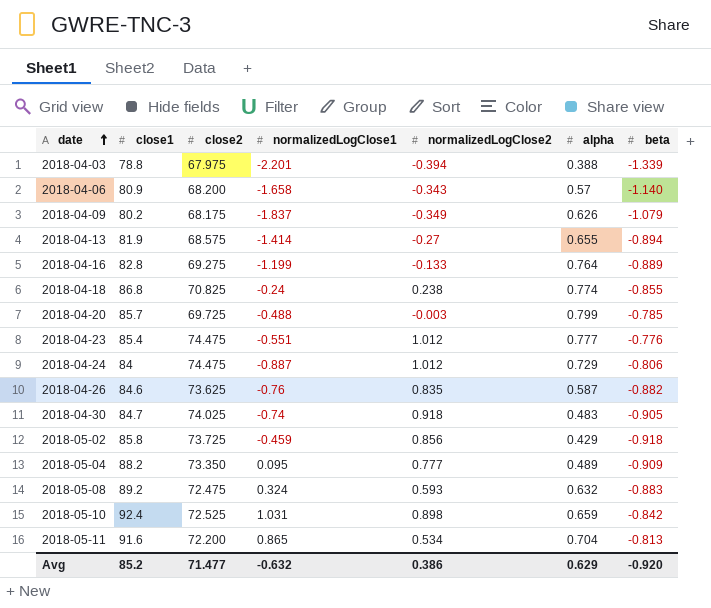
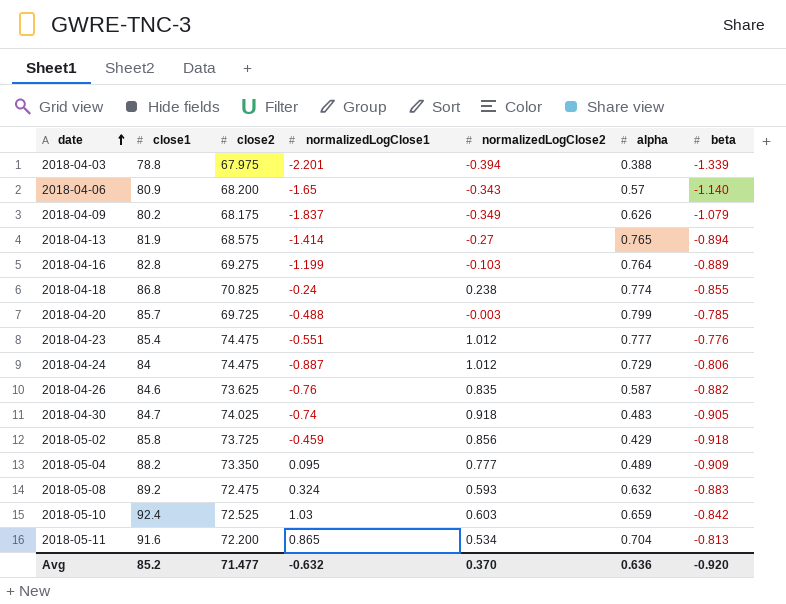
2018-04-06 | normalizedLogClose1: -1.658 -> -1.65
2018-04-13 | alpha: 0.655 -> 0.765
2018-04-16 | normalizedLogClose2: -0.133 -> -0.103
2018-05-10 | normalizedLogClose1: 1.031 -> 1.03
2018-05-10 | normalizedLogClose2: 0.898 -> 0.603
Avg | normalizedLogClose2: 0.386 -> 0.370
Avg | alpha: 0.629 -> 0.636

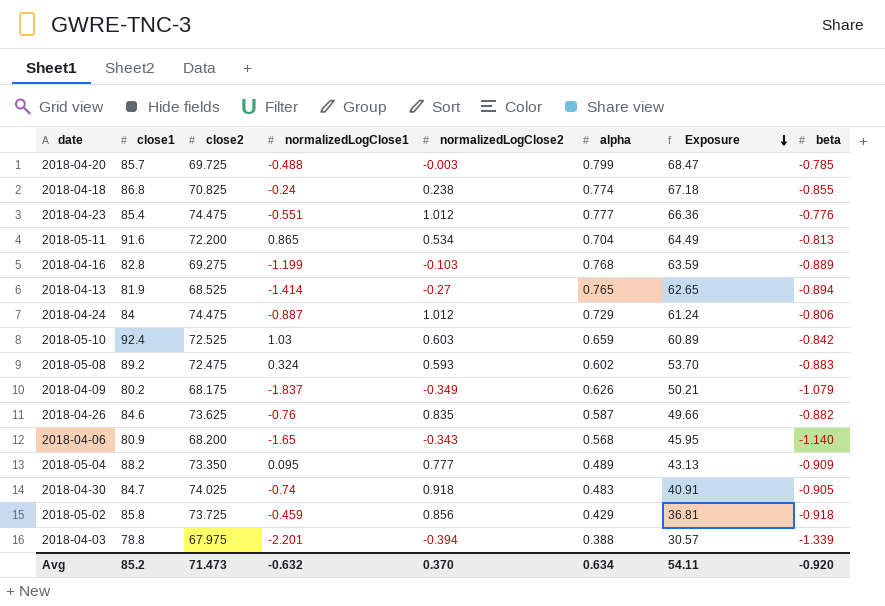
row order: date ascending -> Exposure descending
column Exposure | formula: none -> [close1] * [alpha]
2018-04-16 | alpha: 0.764 -> 0.768
2018-04-13 | close2: 68.575 -> 68.525
2018-05-08 | alpha: 0.632 -> 0.602
2018-04-06 | alpha: 0.57 -> 0.568
Avg | close2: 71.477 -> 71.473
Avg | alpha: 0.636 -> 0.634

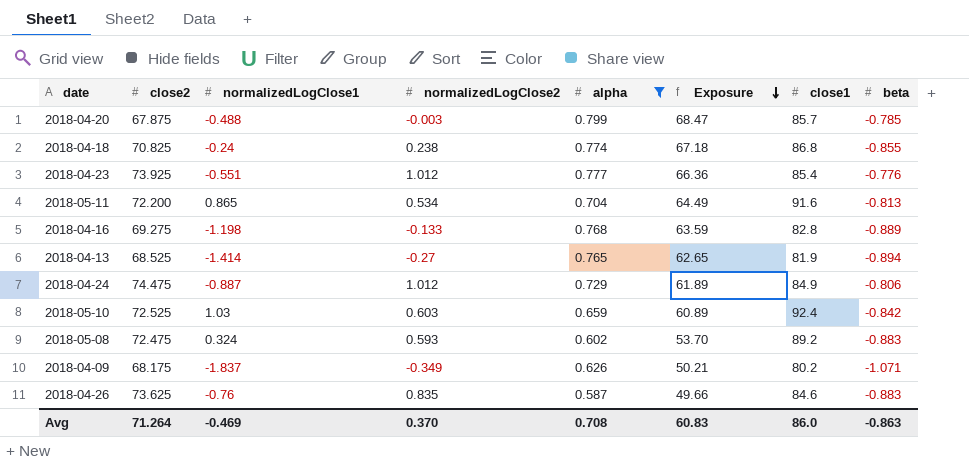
filter: none -> alpha >= 0.587
column close1 | position: 2 -> 7
2018-04-20 | close2: 69.725 -> 67.875
2018-04-23 | close2: 74.475 -> 73.925
2018-04-16 | normalizedLogClose1: -1.199 -> -1.198
2018-04-16 | normalizedLogClose2: -0.103 -> -0.133
2018-04-24 | Exposure: 61.24 -> 61.89
2018-04-24 | close1: 84 -> 84.9
2018-04-09 | beta: -1.079 -> -1.071
2018-04-26 | beta: -0.882 -> -0.883
Avg | close2: 71.473 -> 71.264
Avg | normalizedLogClose1: -0.632 -> -0.469
Avg | alpha: 0.634 -> 0.708
Avg | Exposure: 54.11 -> 60.83
Avg | close1: 85.2 -> 86.0
Avg | beta: -0.920 -> -0.863

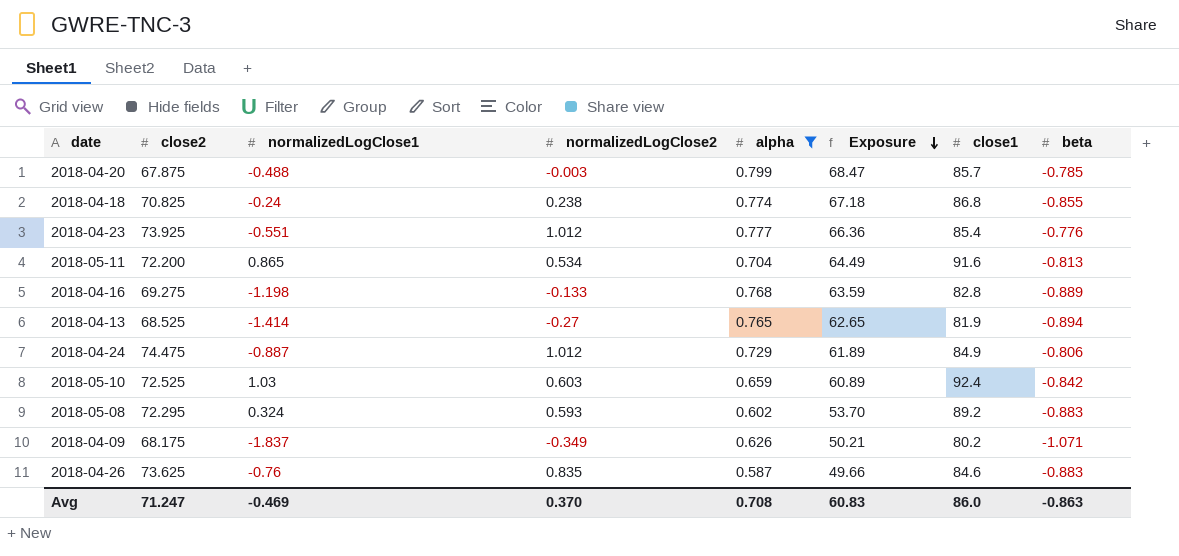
2018-05-08 | close2: 72.475 -> 72.295
Avg | close2: 71.264 -> 71.247

